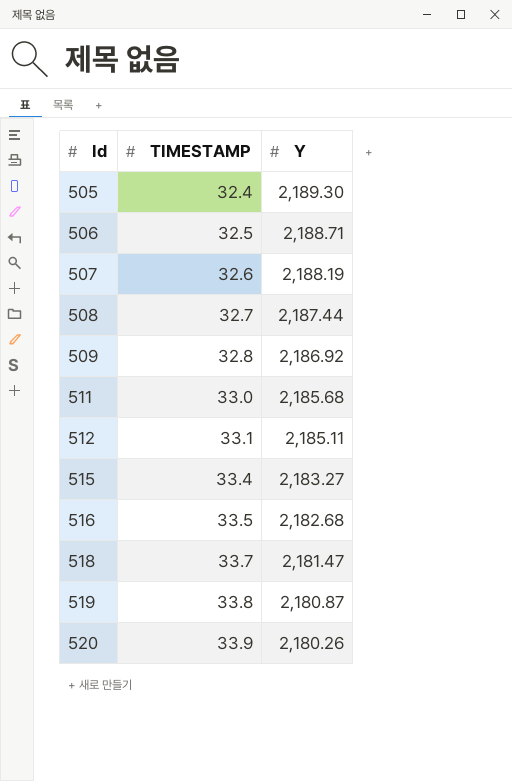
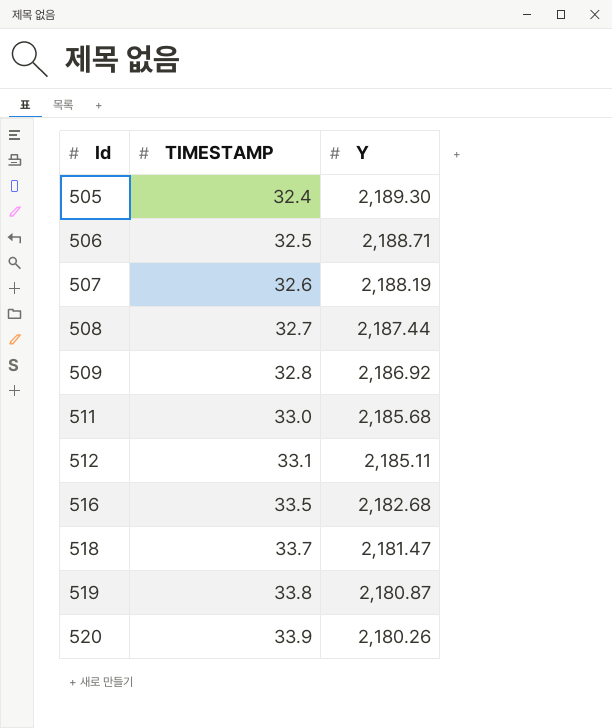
row 515: 33.4 | 2,183.27 -> none

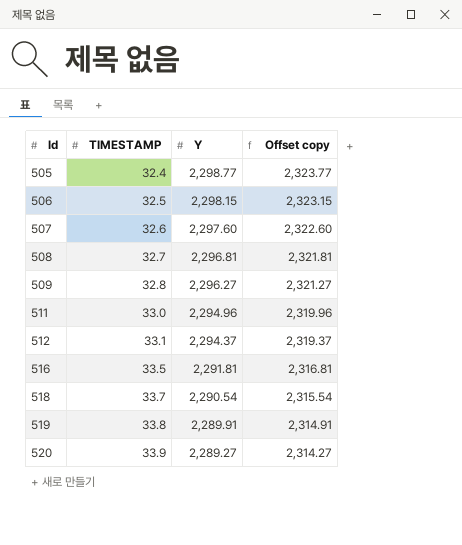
column Offset copy | formula: none -> [Y] + 25
505 | Y: 2,189.30 -> 2,298.77
506 | Y: 2,188.71 -> 2,298.15
507 | Y: 2,188.19 -> 2,297.60
508 | Y: 2,187.44 -> 2,296.81
509 | Y: 2,186.92 -> 2,296.27
511 | Y: 2,185.68 -> 2,294.96
512 | Y: 2,185.11 -> 2,294.37
516 | Y: 2,182.68 -> 2,291.81
518 | Y: 2,181.47 -> 2,290.54
519 | Y: 2,180.87 -> 2,289.91
520 | Y: 2,180.26 -> 2,289.27

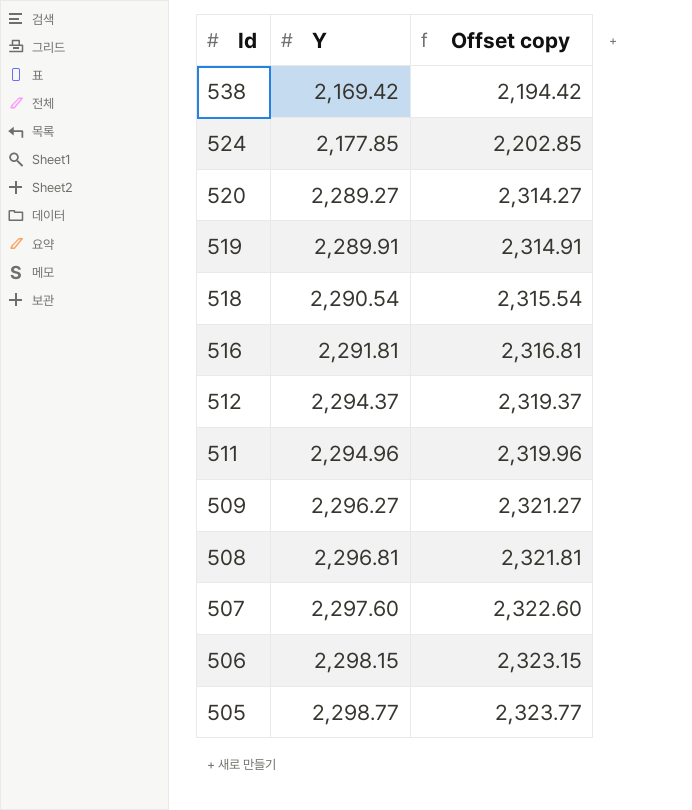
row order: Id ascending -> Id descending
column TIMESTAMP | position: 2 -> none
row 538: none -> 2,169.42 | 2,194.42
row 524: none -> 2,177.85 | 2,202.85

